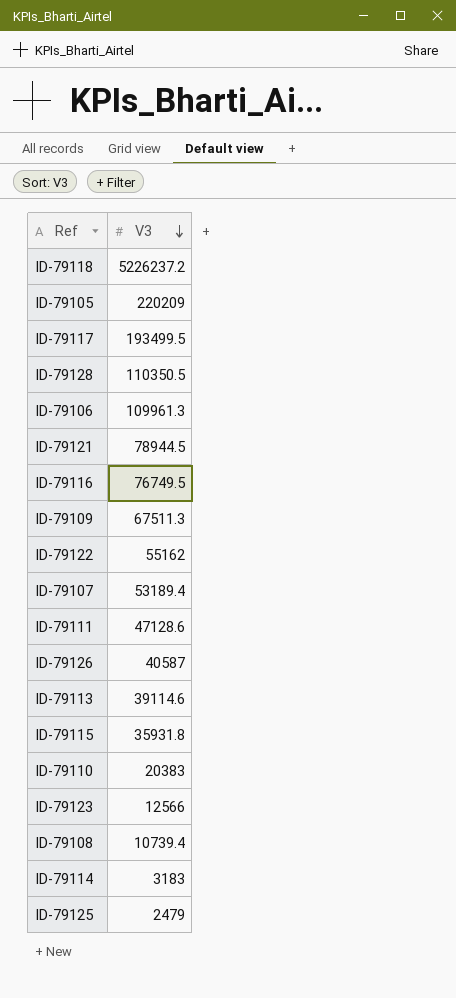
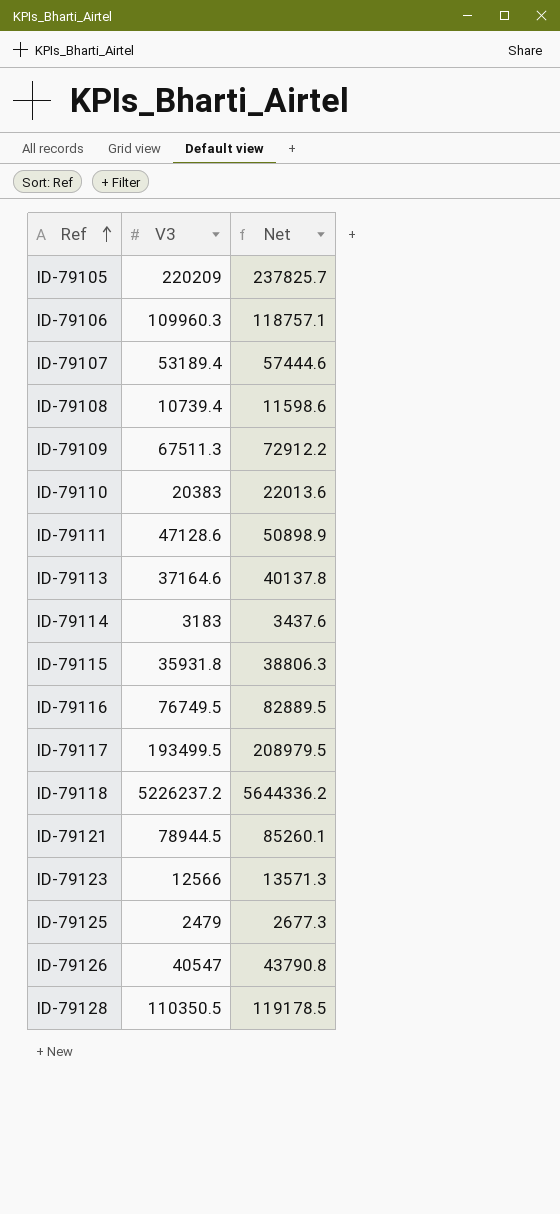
row order: V3 descending -> Ref ascending
column Net | formula: none -> [V3] * 1.08
row ID-79122: 55162 -> none
ID-79106 | V3: 109961.3 -> 109960.3
ID-79113 | V3: 39114.6 -> 37164.6
ID-79126 | V3: 40587 -> 40547

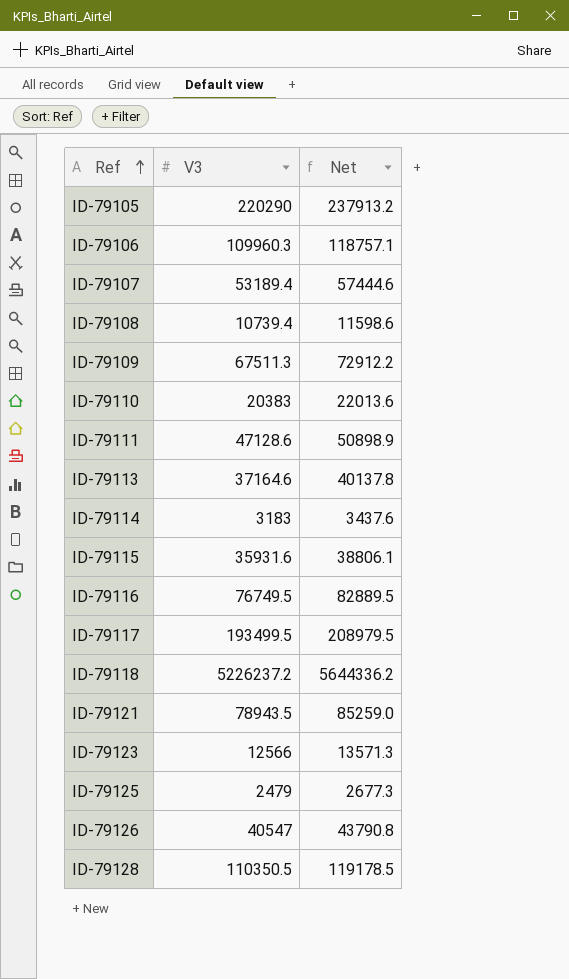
ID-79105 | V3: 220209 -> 220290
ID-79105 | Net: 237825.7 -> 237913.2
ID-79115 | V3: 35931.8 -> 35931.6
ID-79115 | Net: 38806.3 -> 38806.1
ID-79121 | V3: 78944.5 -> 78943.5
ID-79121 | Net: 85260.1 -> 85259.0

